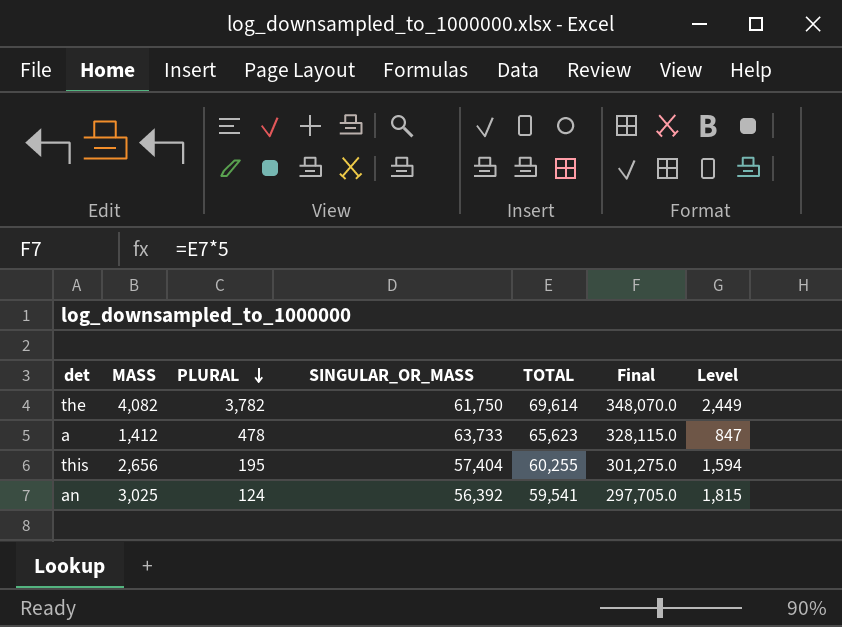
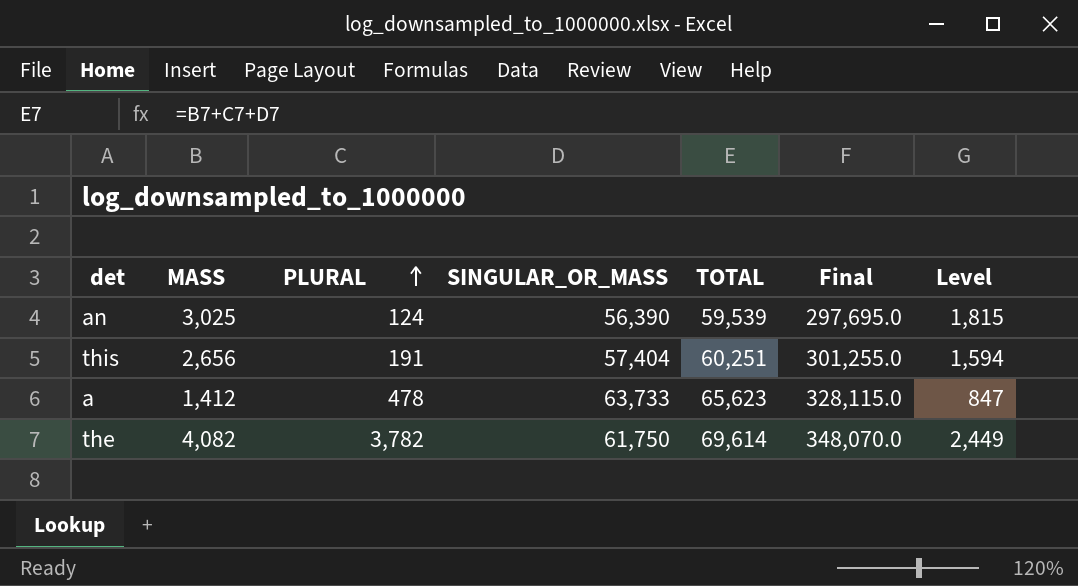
row order: PLURAL descending -> PLURAL ascending
an | SINGULAR_OR_MASS: 56,392 -> 56,390
an | TOTAL: 59,541 -> 59,539
an | Final: 297,705.0 -> 297,695.0
this | PLURAL: 195 -> 191
this | TOTAL: 60,255 -> 60,251
this | Final: 301,275.0 -> 301,255.0

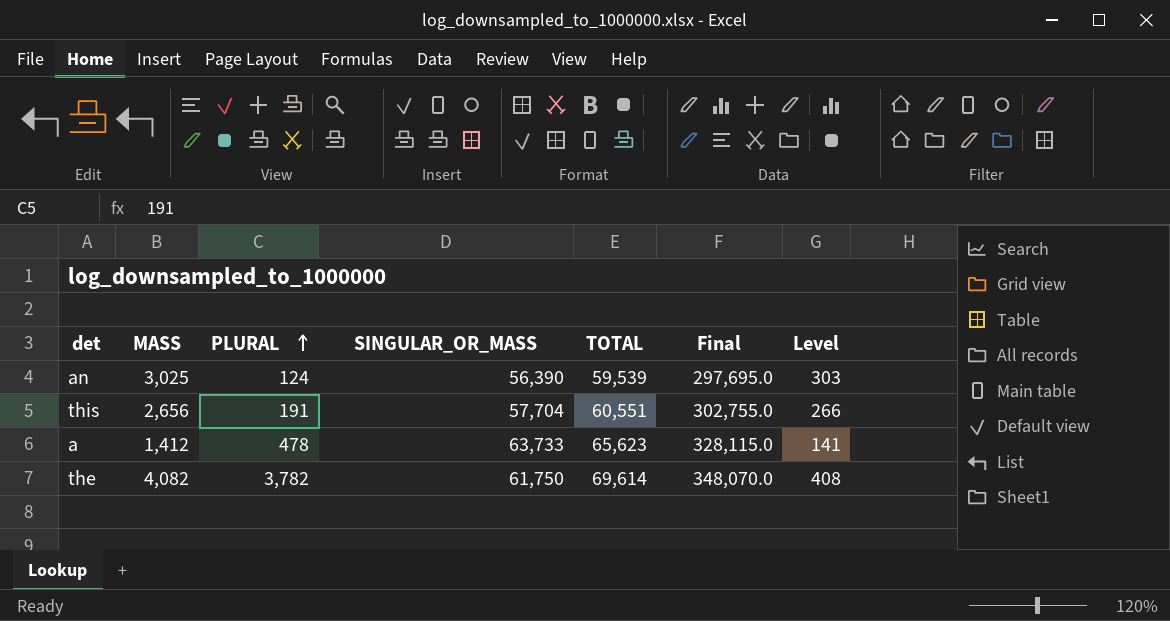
column Level | formula: [MASS] * 0.6 -> [MASS] * 0.1
this | SINGULAR_OR_MASS: 57,404 -> 57,704
this | TOTAL: 60,251 -> 60,551
this | Final: 301,255.0 -> 302,755.0

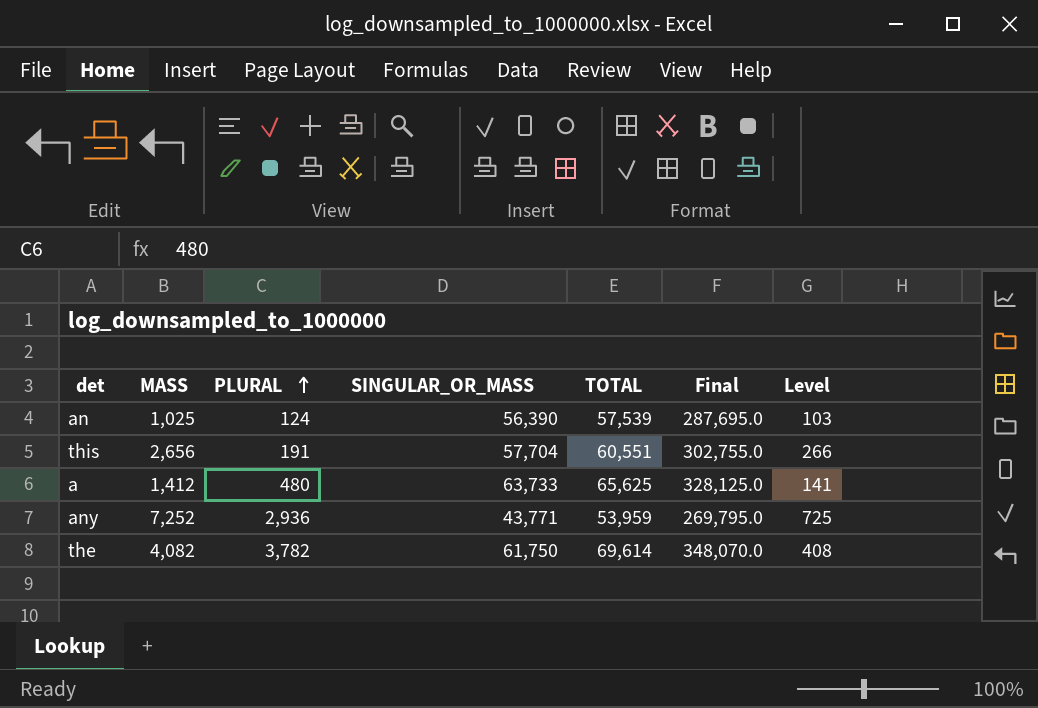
an | MASS: 3,025 -> 1,025
an | TOTAL: 59,539 -> 57,539
an | Final: 297,695.0 -> 287,695.0
an | Level: 303 -> 103
a | PLURAL: 478 -> 480
a | TOTAL: 65,623 -> 65,625
a | Final: 328,115.0 -> 328,125.0
row any: none -> 7,252 | 2,936 | 43,771 | 53,959 | 269,795.0 | 725

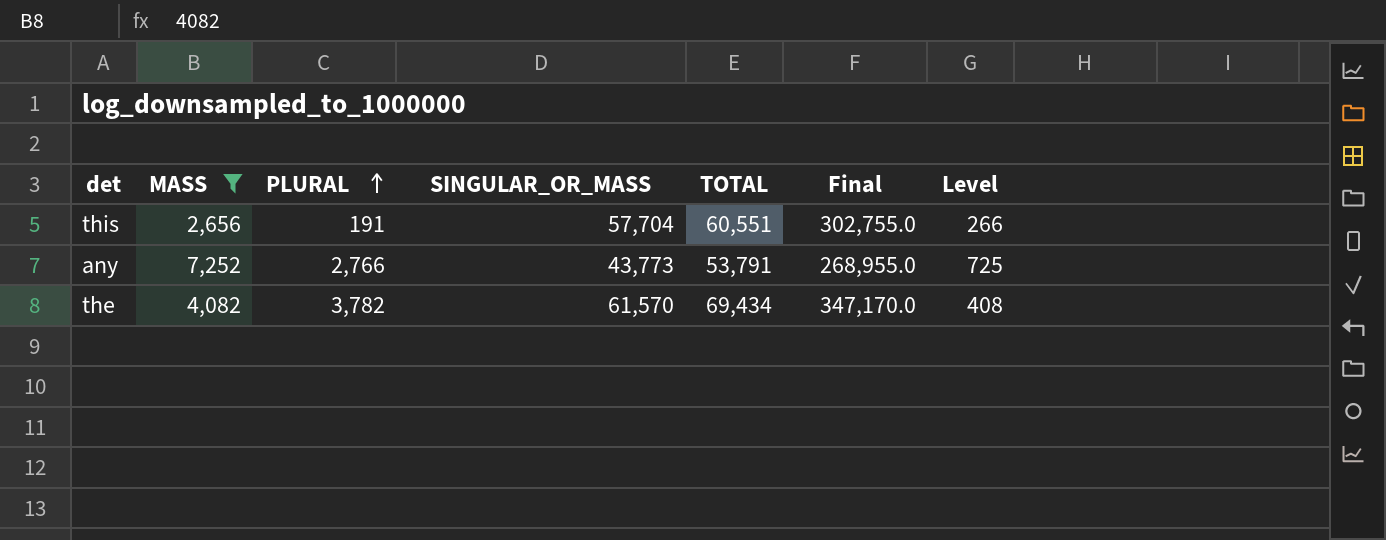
filter: none -> MASS >= 2,656
any | PLURAL: 2,936 -> 2,766
any | SINGULAR_OR_MASS: 43,771 -> 43,773
any | TOTAL: 53,959 -> 53,791
any | Final: 269,795.0 -> 268,955.0
the | SINGULAR_OR_MASS: 61,750 -> 61,570
the | TOTAL: 69,614 -> 69,434
the | Final: 348,070.0 -> 347,170.0

